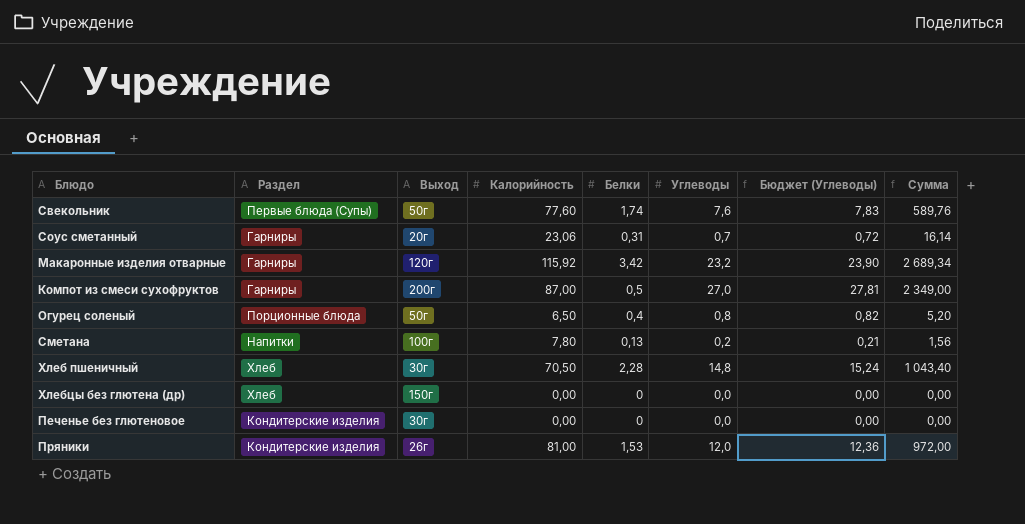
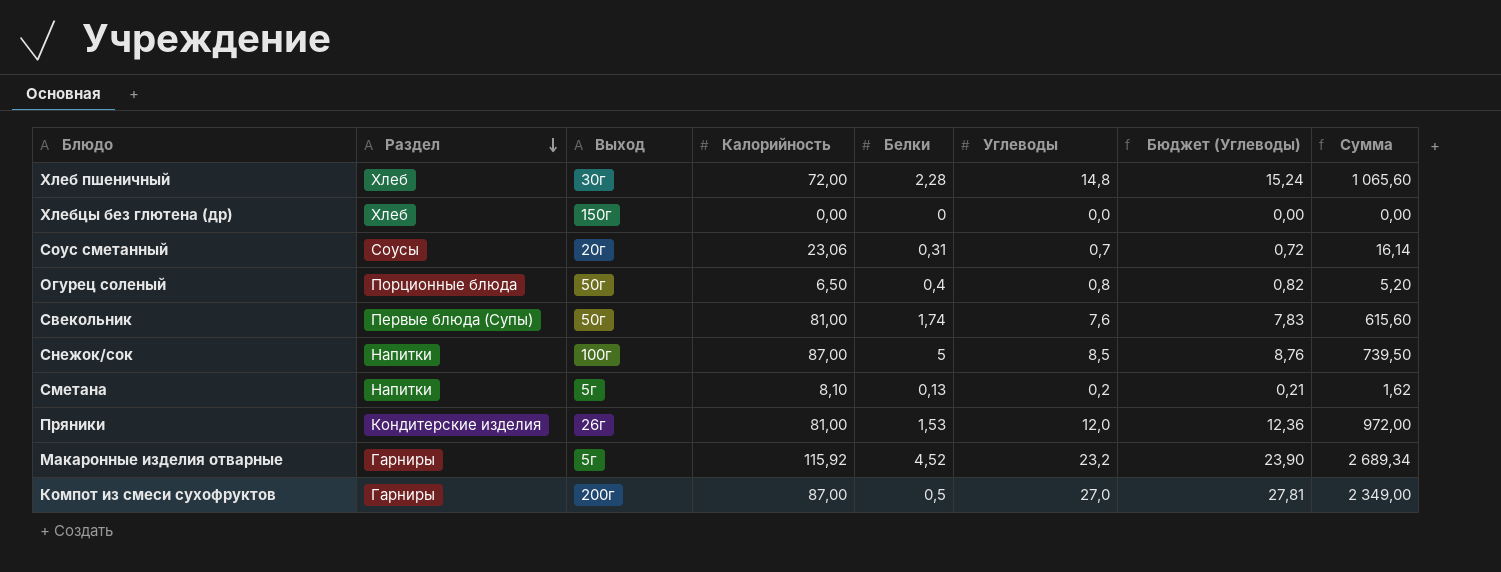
row order: none -> Раздел descending
row Печенье без глютеновое: Кондитерские изделия | 30г | 0,00 | 0 | 0,0 | 0,00 | 0,00 -> none
Хлеб пшеничный | Калорийность: 70,50 -> 72,00
Хлеб пшеничный | Сумма: 1 043,40 -> 1 065,60
Соус сметанный | Раздел: Гарниры -> Соусы
Свекольник | Калорийность: 77,60 -> 81,00
Свекольник | Сумма: 589,76 -> 615,60
row Снежок/сок: none -> Напитки | 100г | 87,00 | 5 | 8,5 | 8,76 | 739,50
Сметана | Выход: 100г -> 5г
Сметана | Калорийность: 7,80 -> 8,10
Сметана | Сумма: 1,56 -> 1,62
Макаронные изделия отварные | Выход: 120г -> 5г
Макаронные изделия отварные | Белки: 3,42 -> 4,52

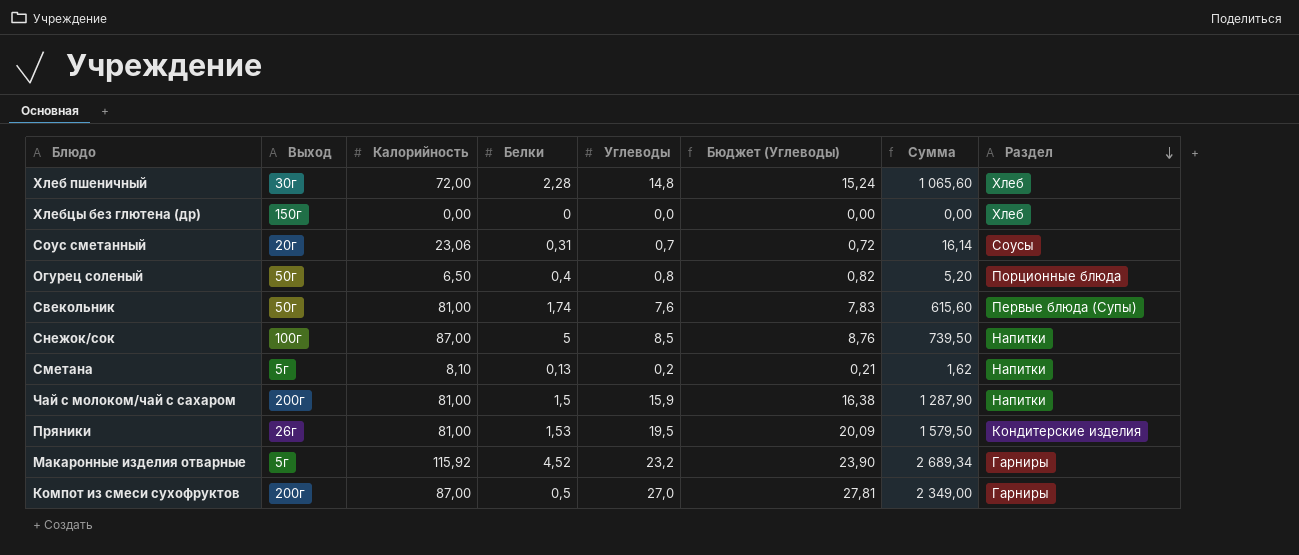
column Раздел | position: 2 -> 8
row Чай с молоком/чай с сахаром: none -> 200г | 81,00 | 1,5 | 15,9 | 16,38 | 1 287,90 | Напитки
Пряники | Углеводы: 12,0 -> 19,5
Пряники | Бюджет (Углеводы): 12,36 -> 20,09
Пряники | Сумма: 972,00 -> 1 579,50

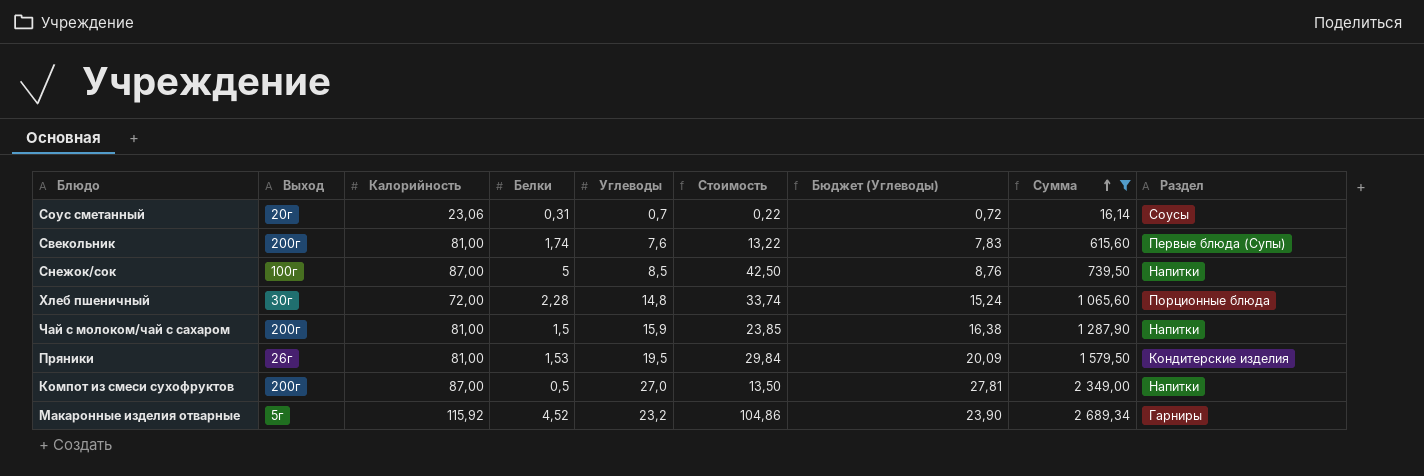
filter: none -> Сумма >= 16,14
row order: Раздел descending -> Сумма ascending
column Стоимость | formula: none -> [Белки] * [Углеводы]
Свекольник | Выход: 50г -> 200г
Хлеб пшеничный | Раздел: Хлеб -> Порционные блюда
Компот из смеси сухофруктов | Раздел: Гарниры -> Напитки

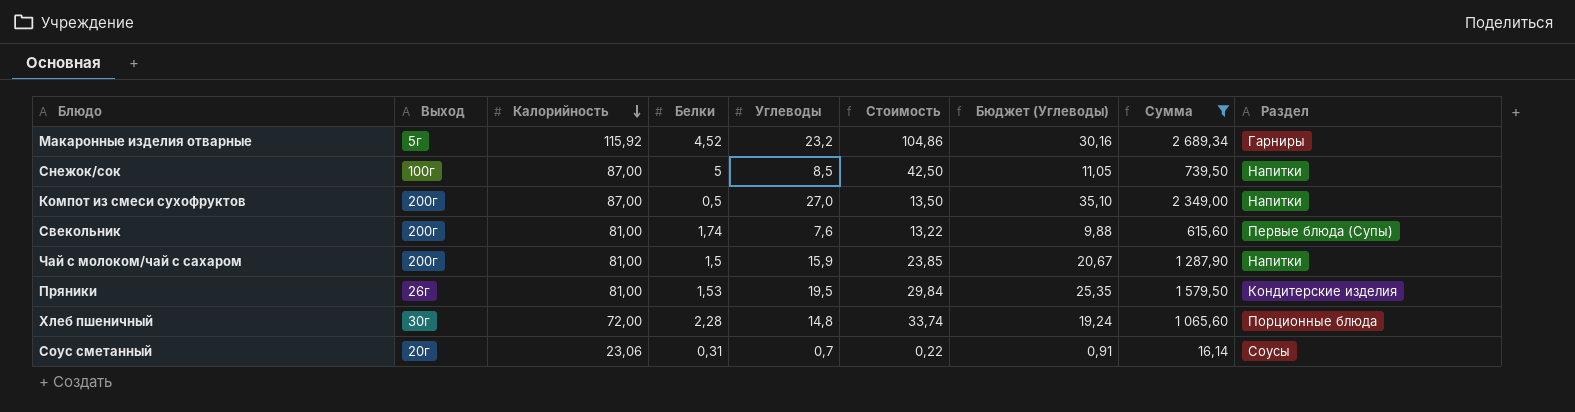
row order: Сумма ascending -> Калорийность descending
column Бюджет (Углеводы) | formula: [Углеводы] * 1,03 -> [Углеводы] * 1,3

